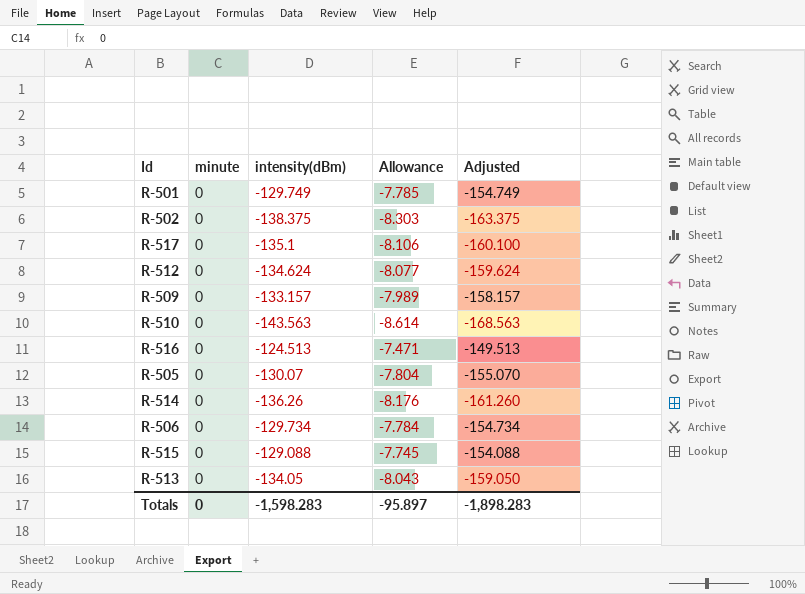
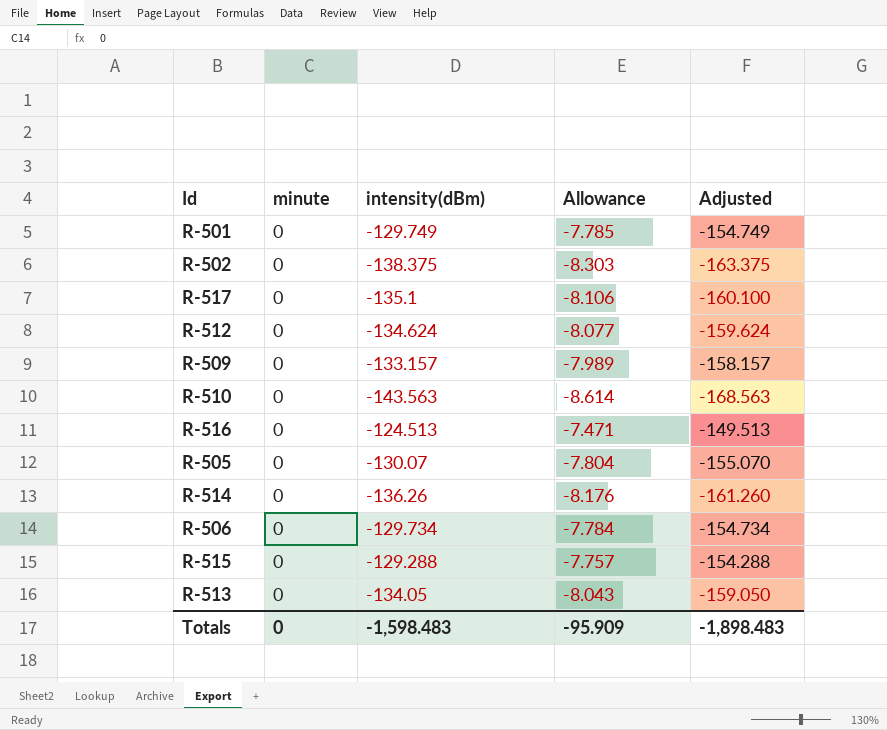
R-515 | intensity(dBm): -129.088 -> -129.288
R-515 | Allowance: -7.745 -> -7.757
R-515 | Adjusted: -154.088 -> -154.288
Totals | intensity(dBm): -1,598.283 -> -1,598.483
Totals | Allowance: -95.897 -> -95.909
Totals | Adjusted: -1,898.283 -> -1,898.483

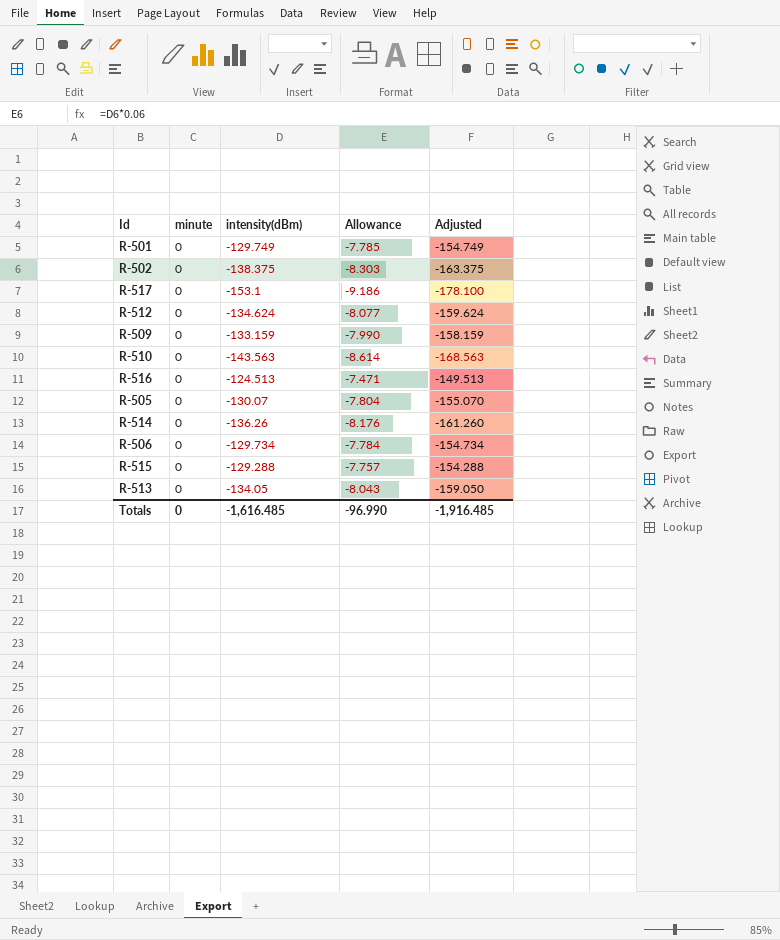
R-517 | intensity(dBm): -135.1 -> -153.1
R-517 | Allowance: -8.106 -> -9.186
R-517 | Adjusted: -160.100 -> -178.100
R-509 | intensity(dBm): -133.157 -> -133.159
R-509 | Allowance: -7.989 -> -7.990
R-509 | Adjusted: -158.157 -> -158.159
Totals | intensity(dBm): -1,598.483 -> -1,616.485
Totals | Allowance: -95.909 -> -96.990
Totals | Adjusted: -1,898.483 -> -1,916.485

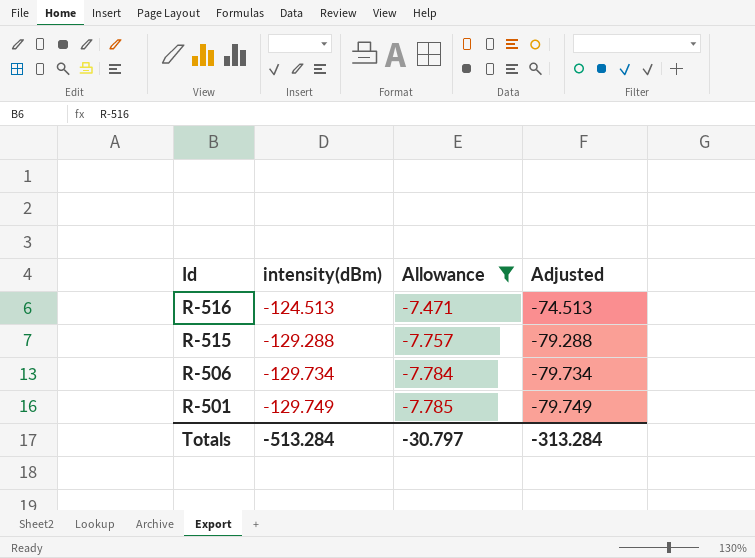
filter: none -> Allowance >= -7.785
row order: none -> Id descending
column minute | position: 2 -> none
column Adjusted | formula: [intensity(dBm)] - 25 -> [intensity(dBm)] + 50
Totals | intensity(dBm): -1,616.485 -> -513.284
Totals | Allowance: -96.990 -> -30.797
Totals | Adjusted: -1,916.485 -> -313.284

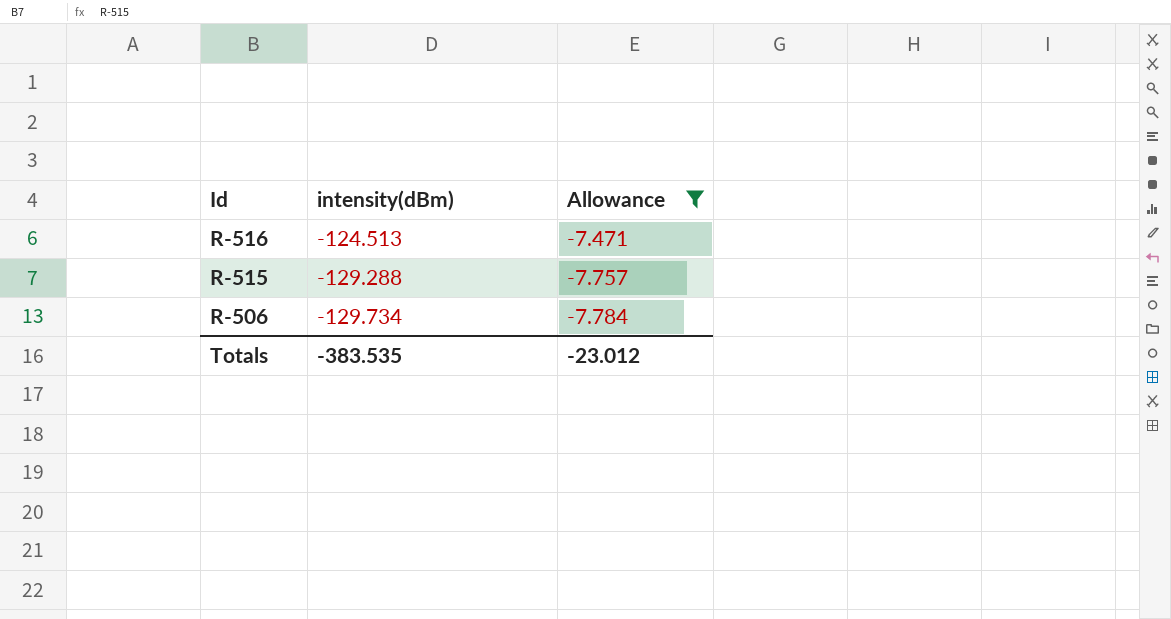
column Adjusted | formula: [intensity(dBm)] + 50 -> none
row R-501: -129.749 | -7.785 | -79.749 -> none
Totals | intensity(dBm): -513.284 -> -383.535
Totals | Allowance: -30.797 -> -23.012

